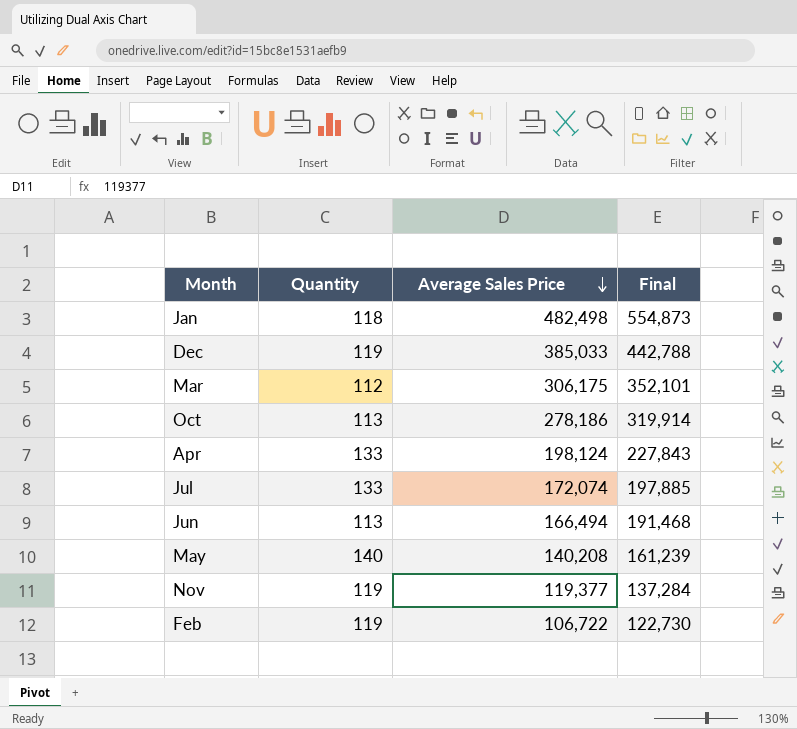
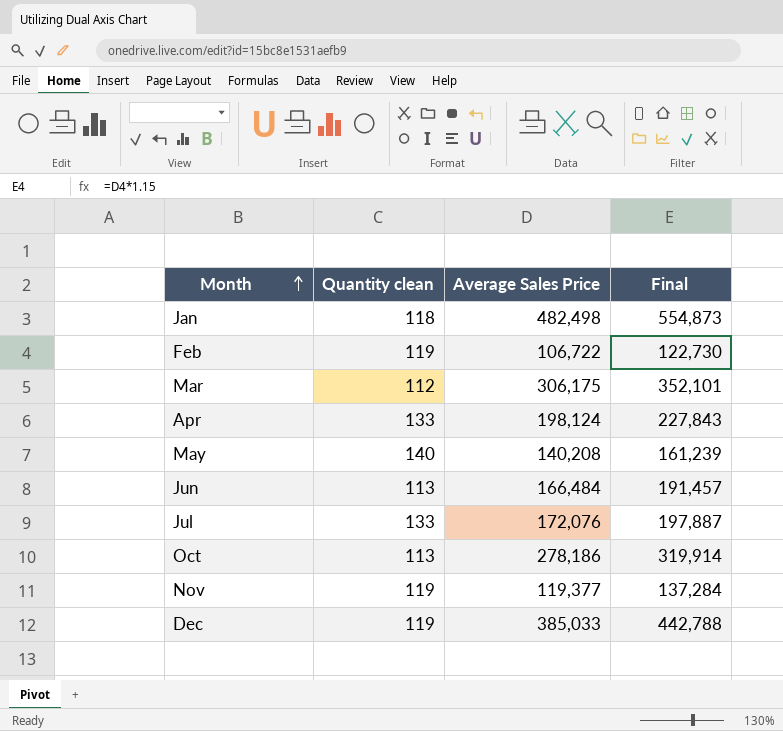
row order: Average Sales Price descending -> Month ascending
column name: Quantity -> Quantity clean
Jun | Average Sales Price: 166,494 -> 166,484
Jun | Final: 191,468 -> 191,457
Jul | Average Sales Price: 172,074 -> 172,076
Jul | Final: 197,885 -> 197,887

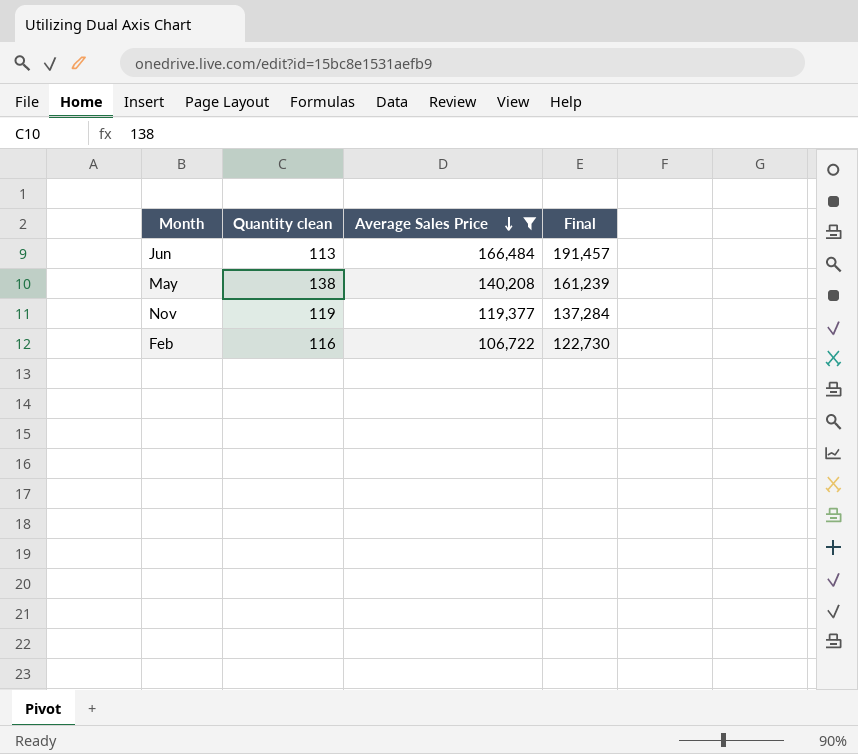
filter: none -> Average Sales Price <= 166,484
row order: Month ascending -> Average Sales Price descending
May | Quantity clean: 140 -> 138
Feb | Quantity clean: 119 -> 116

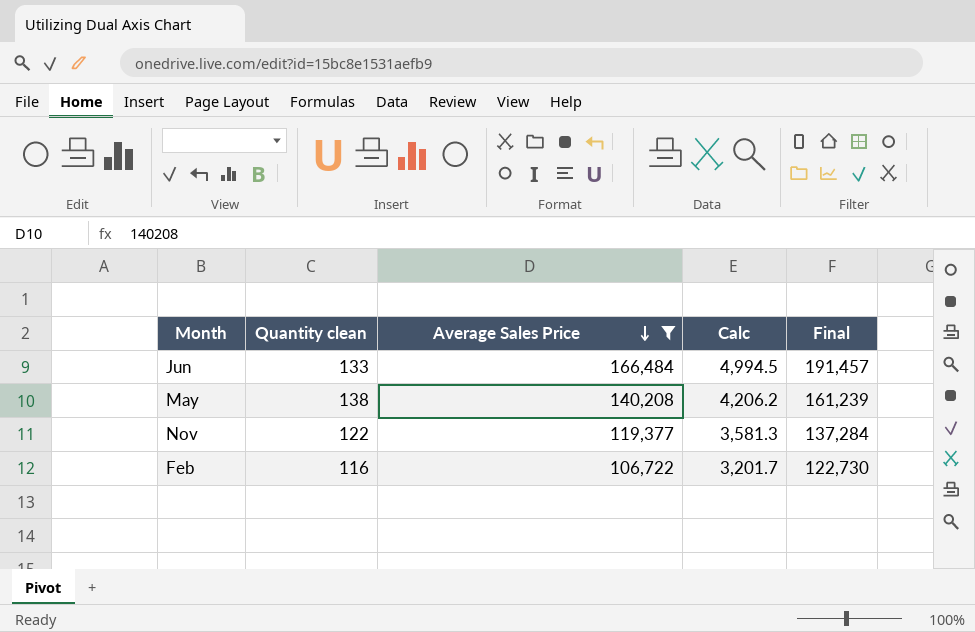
column Calc | formula: none -> [Average Sales Price] * 0.03
Jun | Quantity clean: 113 -> 133
Nov | Quantity clean: 119 -> 122

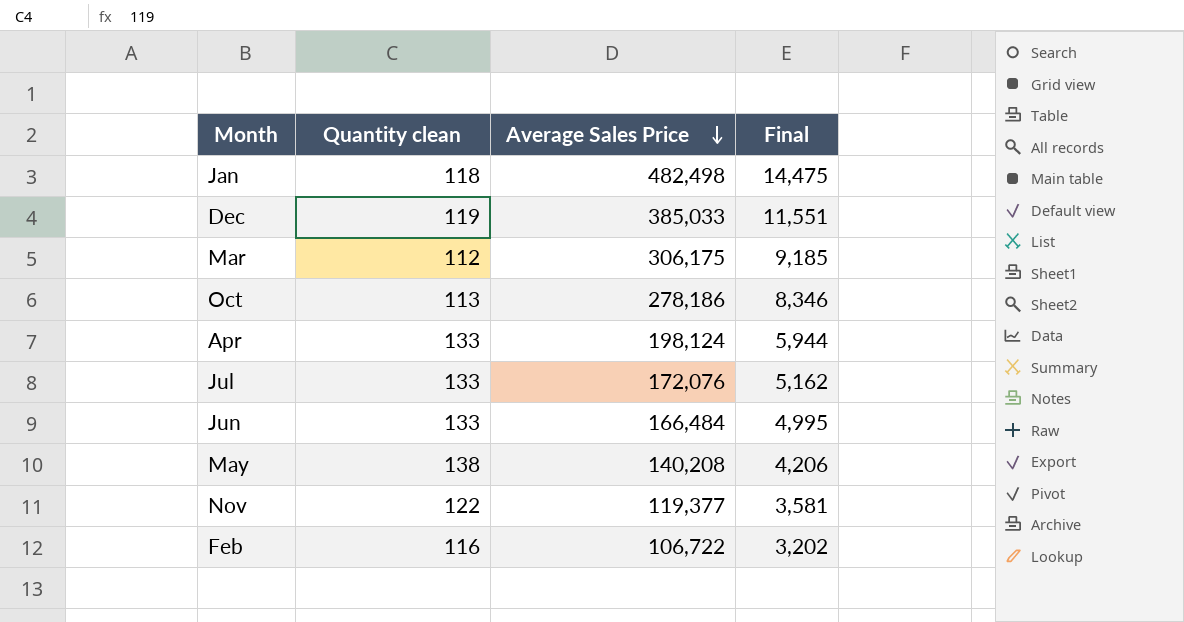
filter: Average Sales Price <= 166,484 -> none
column Calc | formula: [Average Sales Price] * 0.03 -> none
column Final | formula: [Average Sales Price] * 1.15 -> [Average Sales Price] * 0.03

